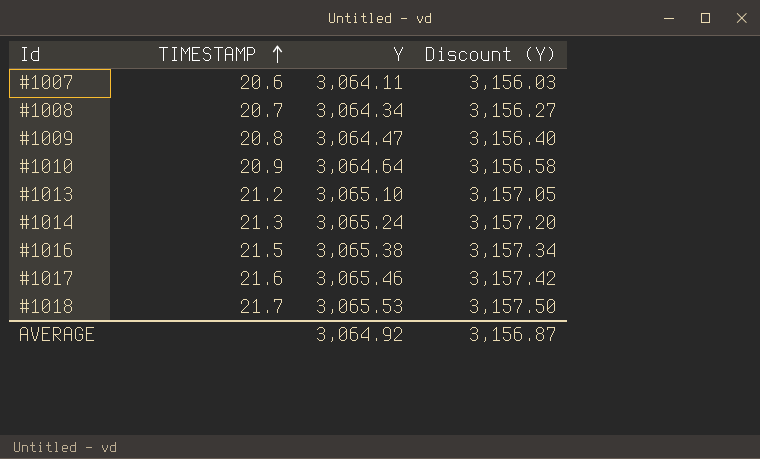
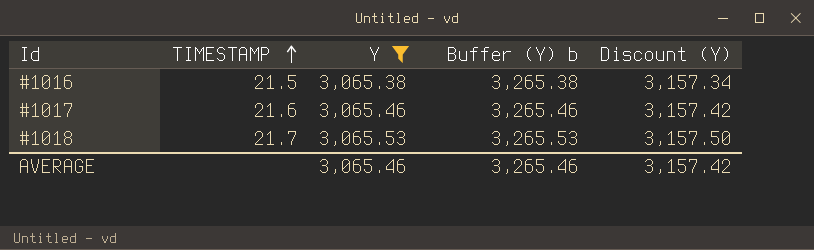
filter: none -> Y >= 3,065.38
column Buffer (Y) b | formula: none -> [Y] + 200
AVERAGE | Y: 3,064.92 -> 3,065.46
AVERAGE | Discount (Y): 3,156.87 -> 3,157.42

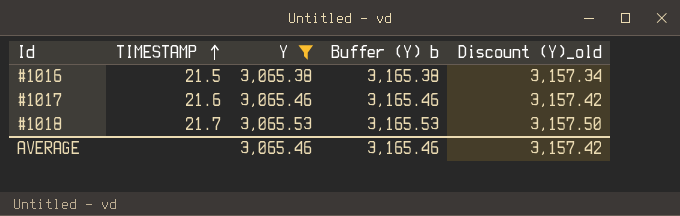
column Buffer (Y) b | formula: [Y] + 200 -> [Y] + 100
column name: Discount (Y) -> Discount (Y)_old
AVERAGE | Buffer (Y) b: 3,265.46 -> 3,165.46

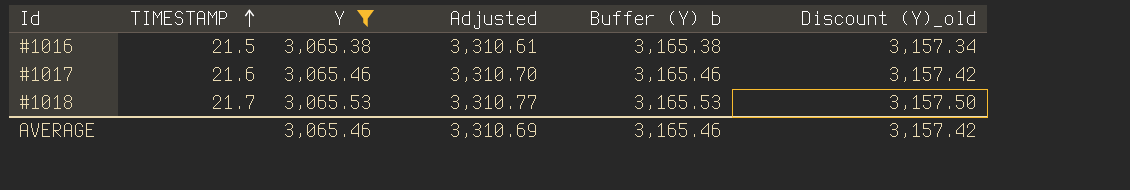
column Adjusted | formula: none -> [Y] * 1.08

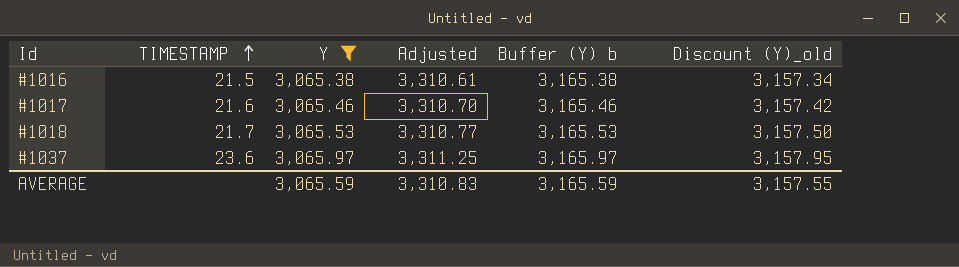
row #1037: none -> 23.6 | 3,065.97 | 3,311.25 | 3,165.97 | 3,157.95
AVERAGE | Y: 3,065.46 -> 3,065.59
AVERAGE | Adjusted: 3,310.69 -> 3,310.83
AVERAGE | Buffer (Y) b: 3,165.46 -> 3,165.59
AVERAGE | Discount (Y)_old: 3,157.42 -> 3,157.55

